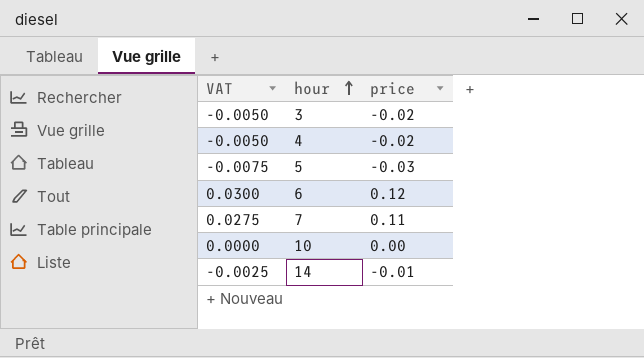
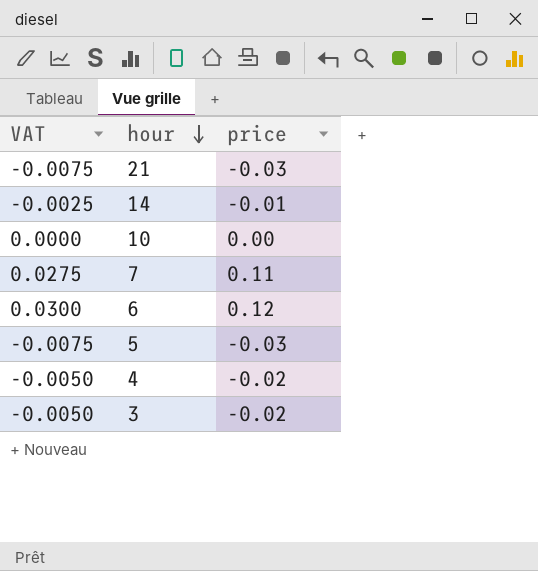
row order: hour ascending -> hour descending
row 21: none -> -0.0075 | -0.03

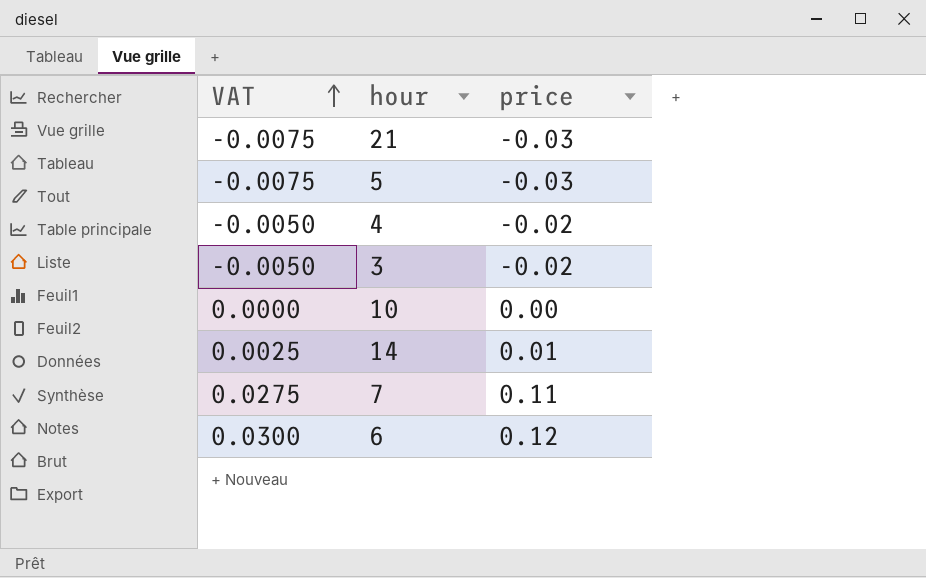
row order: hour descending -> VAT ascending
14 | VAT: -0.0025 -> 0.0025
14 | price: -0.01 -> 0.01

